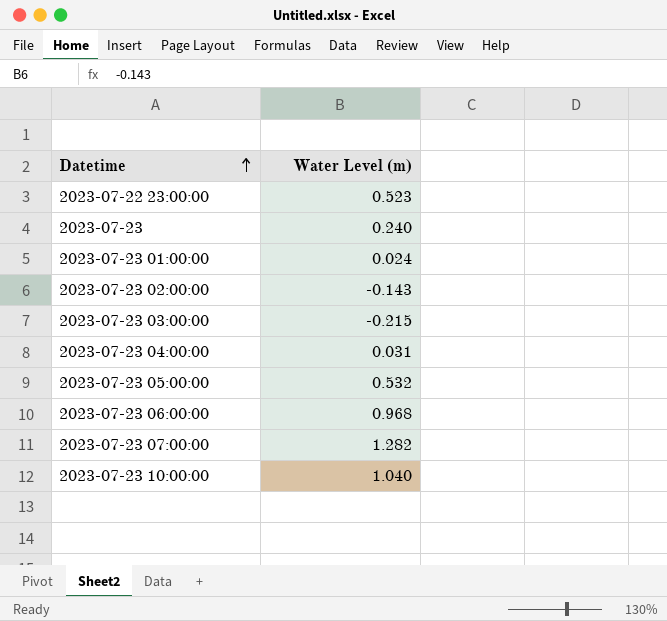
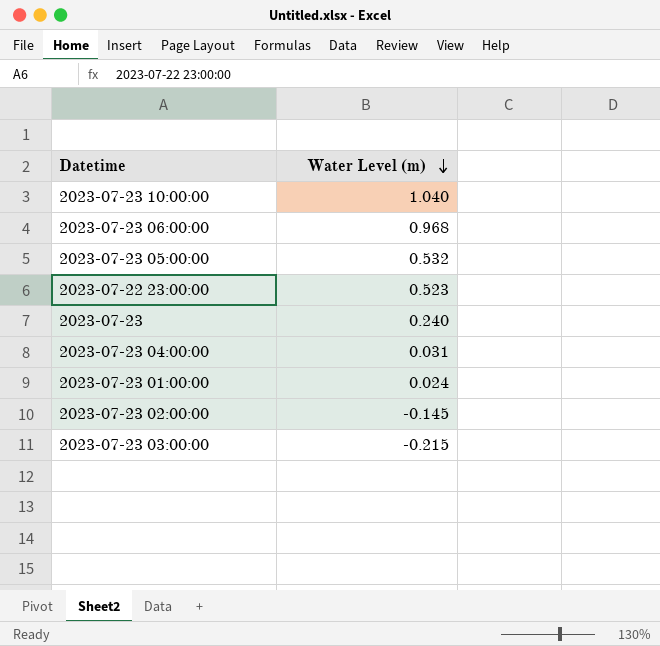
row order: Datetime ascending -> Water Level (m) descending
row 2023-07-23 07:00:00: 1.282 -> none
2023-07-23 02:00:00 | Water Level (m): -0.143 -> -0.145

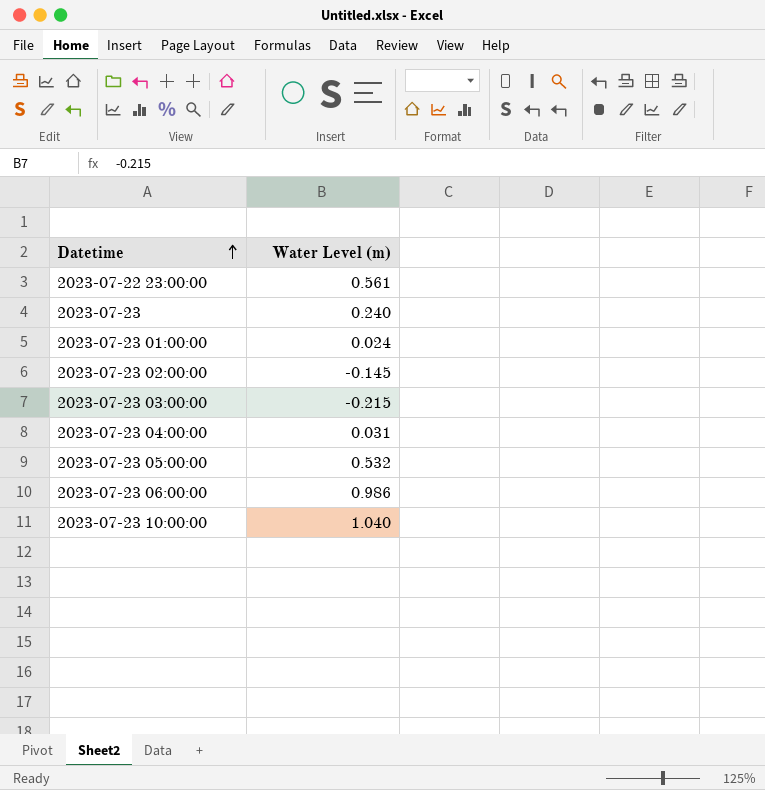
row order: Water Level (m) descending -> Datetime ascending
2023-07-22 23:00:00 | Water Level (m): 0.523 -> 0.561
2023-07-23 06:00:00 | Water Level (m): 0.968 -> 0.986

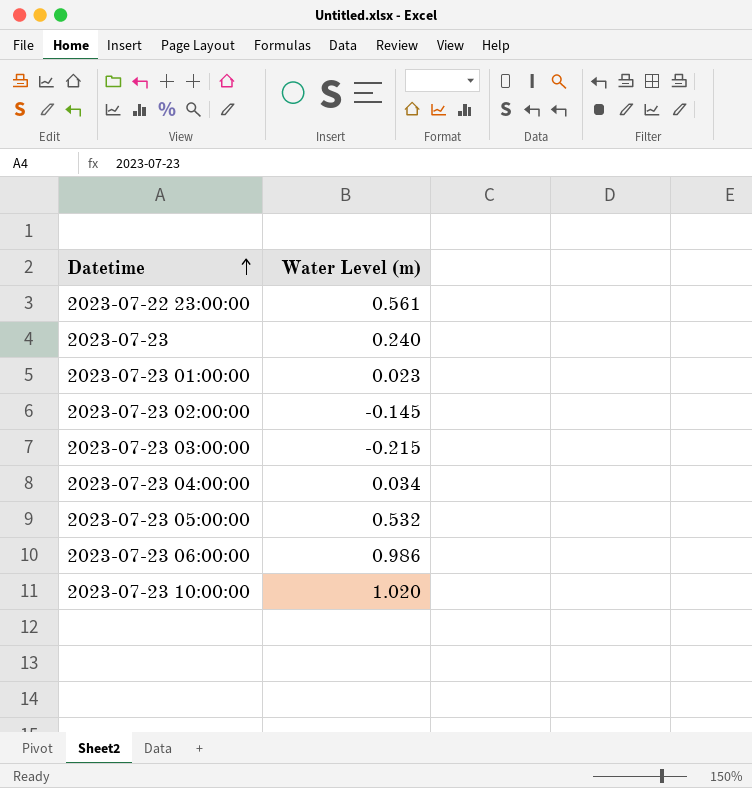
2023-07-23 01:00:00 | Water Level (m): 0.024 -> 0.023
2023-07-23 04:00:00 | Water Level (m): 0.031 -> 0.034
2023-07-23 10:00:00 | Water Level (m): 1.040 -> 1.020

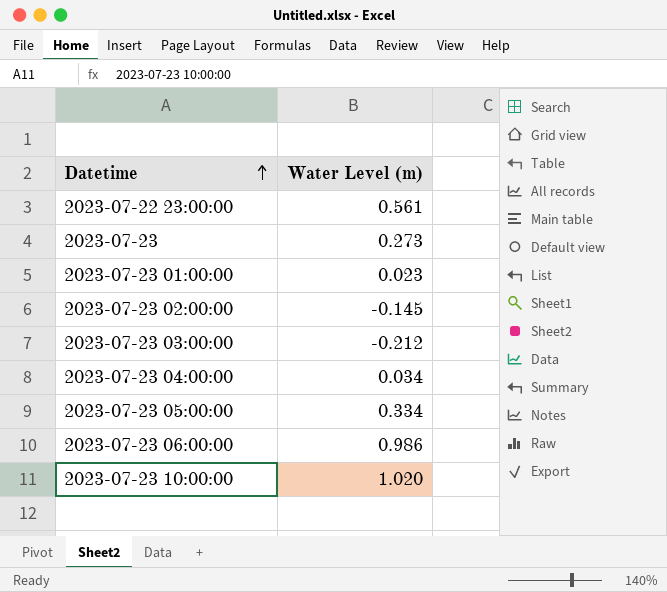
2023-07-23 | Water Level (m): 0.240 -> 0.273
2023-07-23 03:00:00 | Water Level (m): -0.215 -> -0.212
2023-07-23 05:00:00 | Water Level (m): 0.532 -> 0.334

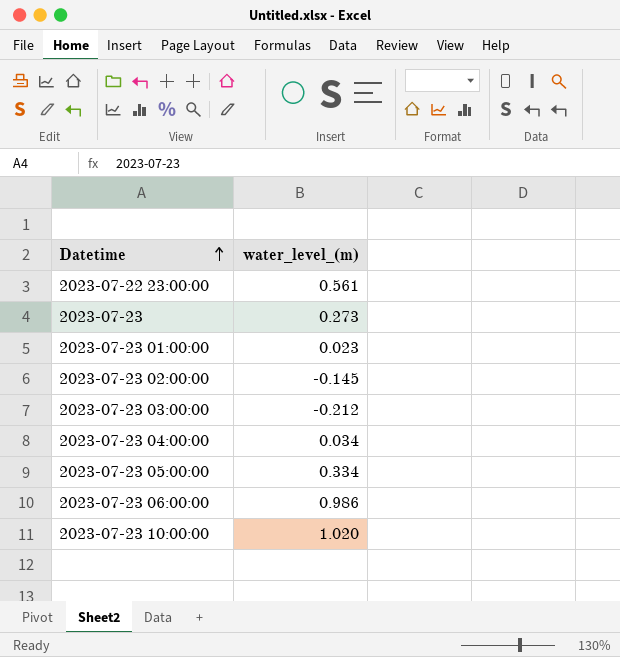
column name: Water Level (m) -> water_level_(m)

